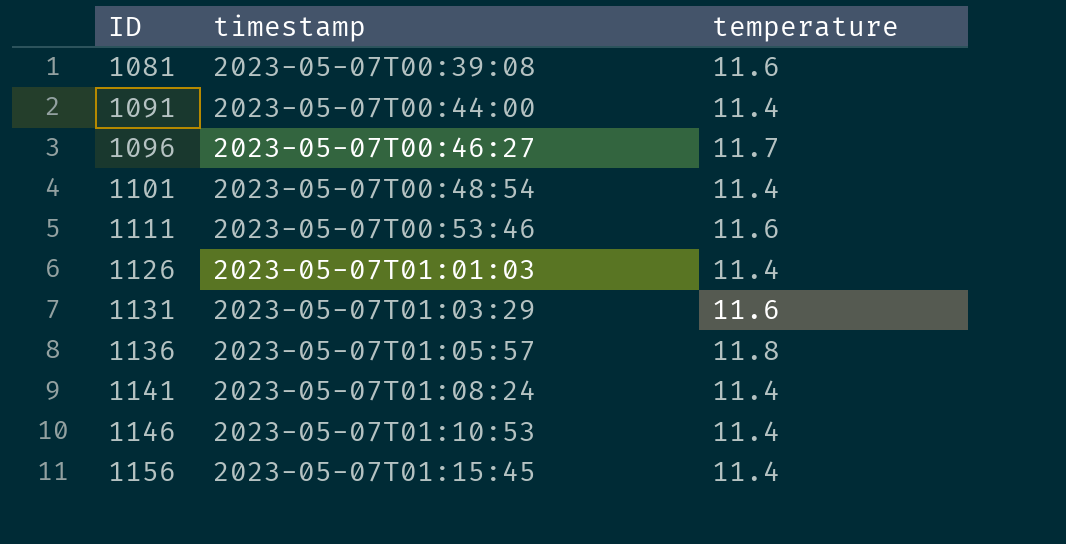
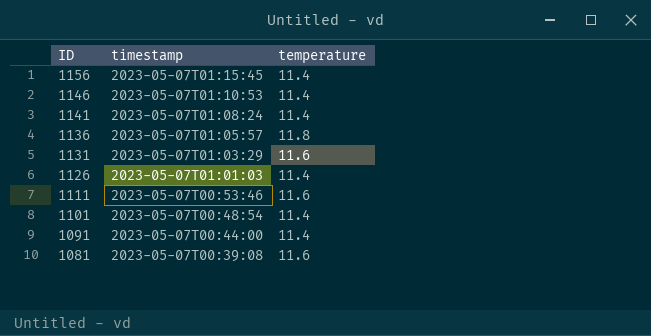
row order: ID ascending -> ID descending
row 1096: 2023-05-07T00:46:27 | 11.7 -> none

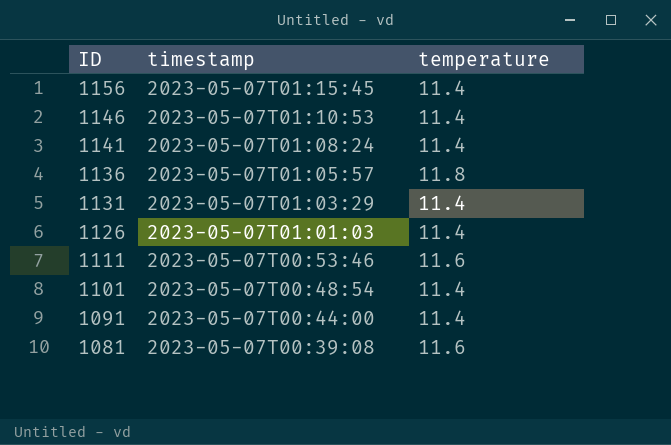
1131 | temperature: 11.6 -> 11.4

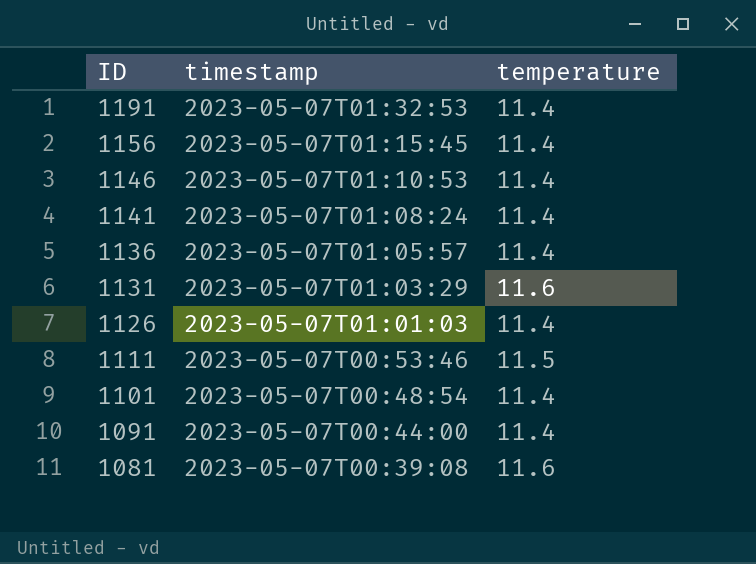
row 1191: none -> 2023-05-07T01:32:53 | 11.4
1136 | temperature: 11.8 -> 11.4
1131 | temperature: 11.4 -> 11.6
1111 | temperature: 11.6 -> 11.5

